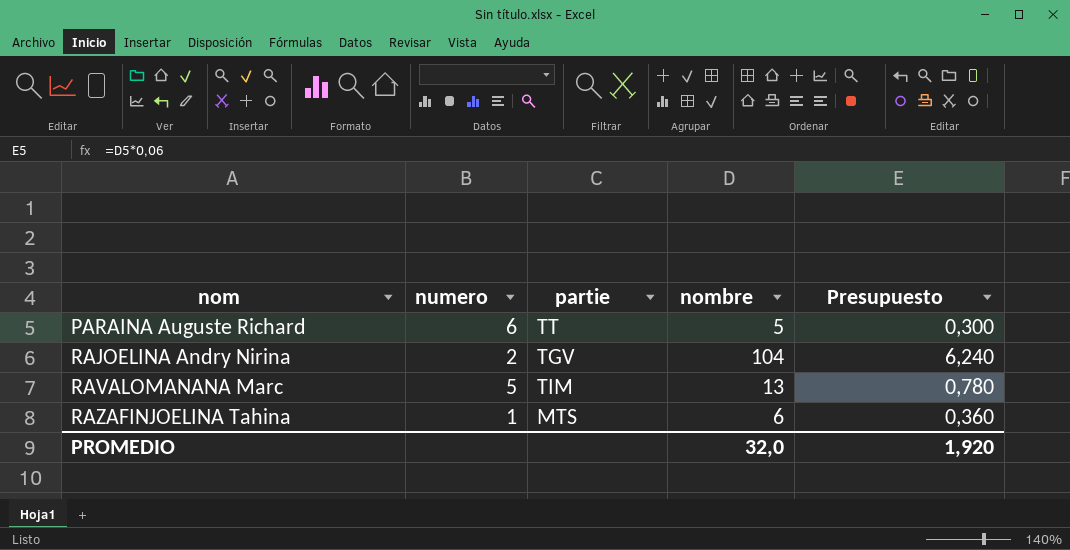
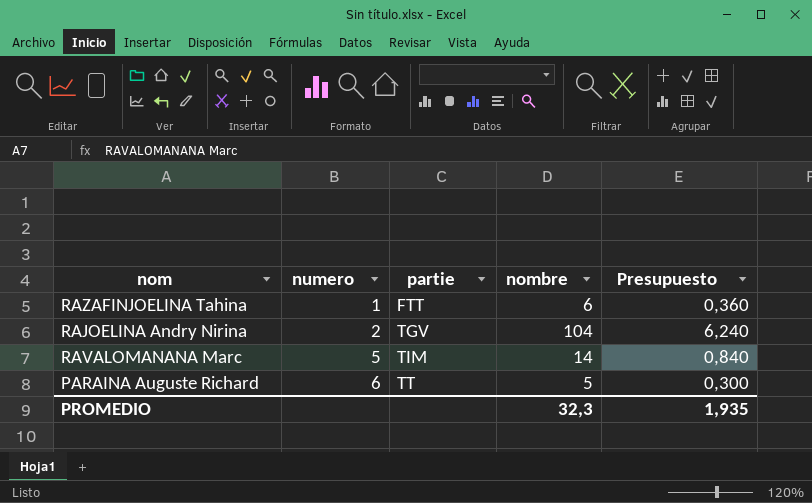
row order: nom ascending -> numero ascending
RAZAFINJOELINA Tahina | partie: MTS -> FTT
RAVALOMANANA Marc | nombre: 13 -> 14
RAVALOMANANA Marc | Presupuesto: 0,780 -> 0,840
PROMEDIO | nombre: 32,0 -> 32,3
PROMEDIO | Presupuesto: 1,920 -> 1,935

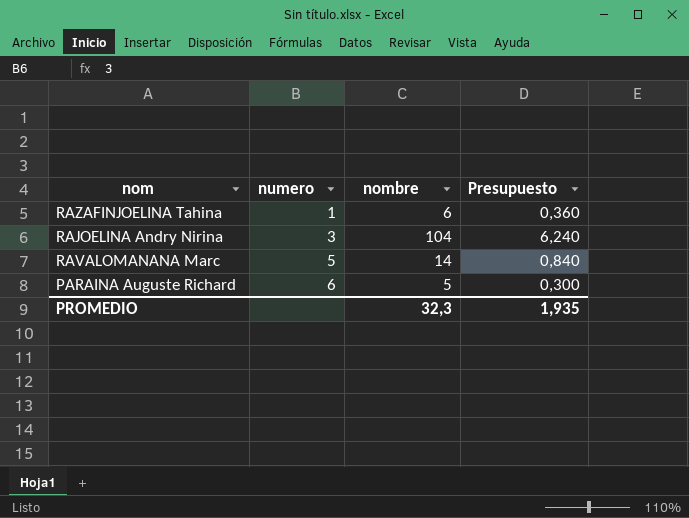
column partie | position: 3 -> none
RAJOELINA Andry Nirina | numero: 2 -> 3

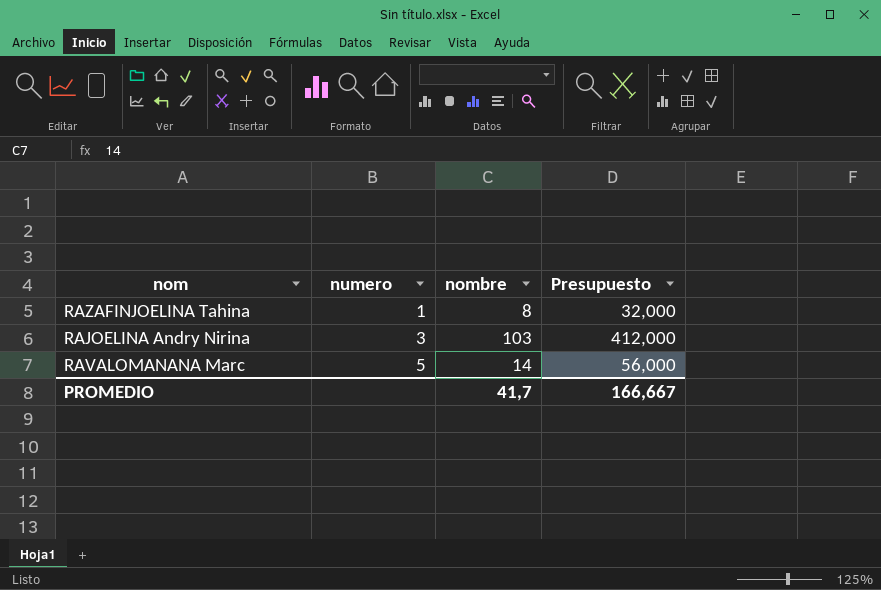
column Presupuesto | formula: [nombre] * 0,06 -> [nombre] * 4
row PARAINA Auguste Richard: 6 | 5 | 0,300 -> none
RAZAFINJOELINA Tahina | nombre: 6 -> 8
RAJOELINA Andry Nirina | nombre: 104 -> 103
PROMEDIO | nombre: 32,3 -> 41,7
PROMEDIO | Presupuesto: 1,935 -> 166,667

